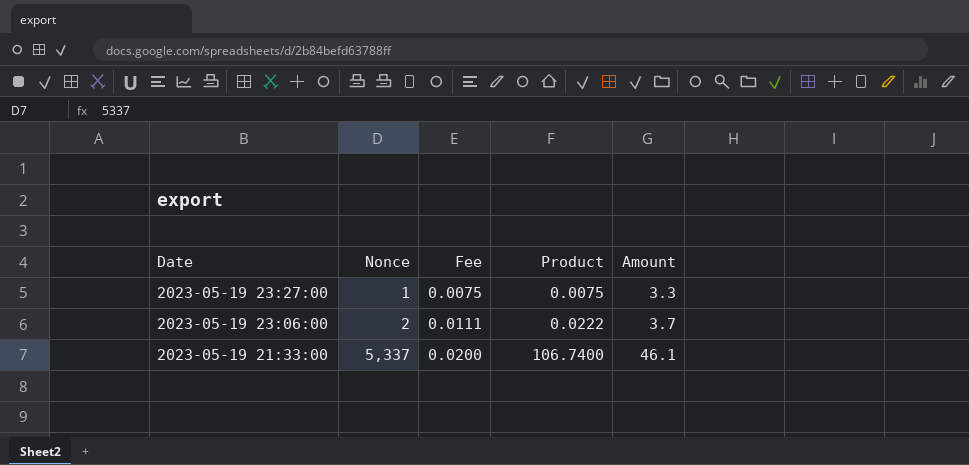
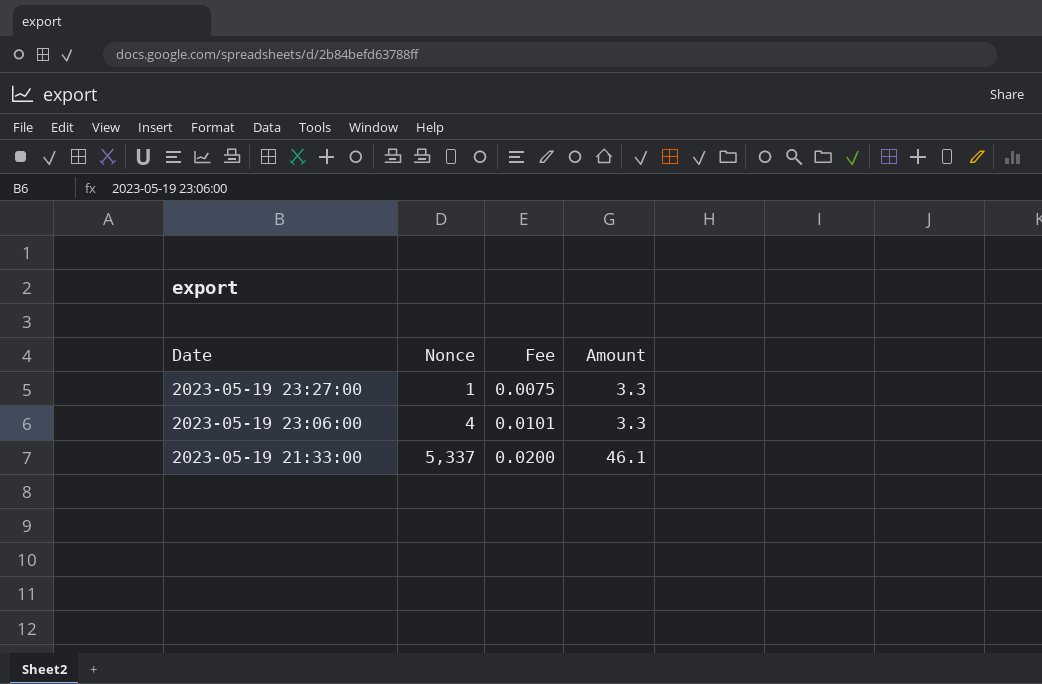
column Product | formula: [Nonce] * [Fee] -> none
2023-05-19 23:06:00 | Nonce: 2 -> 4
2023-05-19 23:06:00 | Fee: 0.0111 -> 0.0101
2023-05-19 23:06:00 | Amount: 3.7 -> 3.3

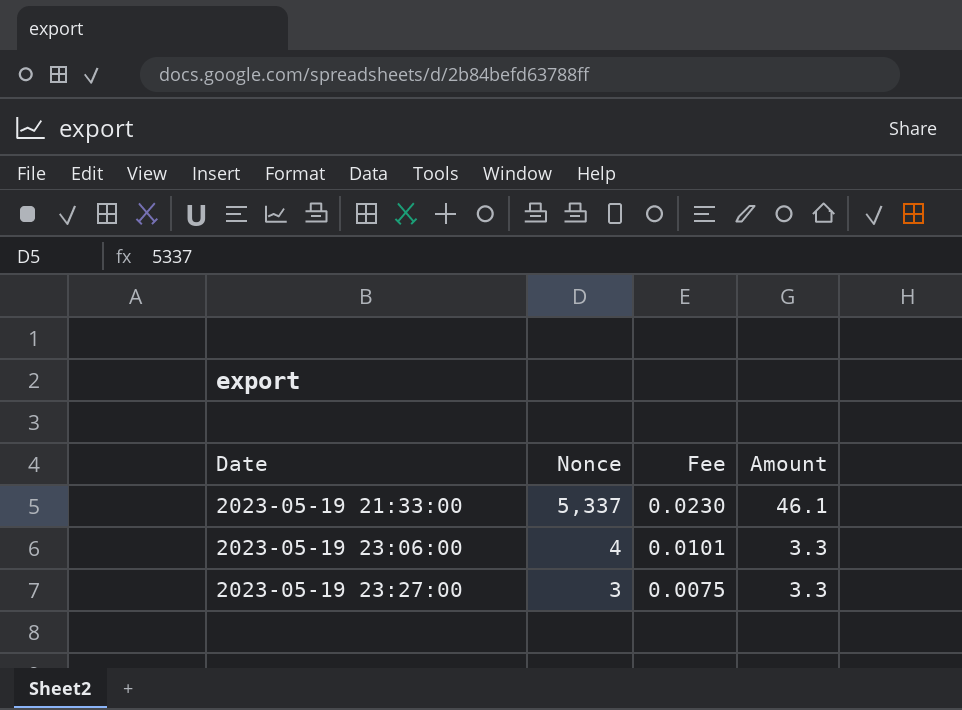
row order: Date descending -> Date ascending
2023-05-19 21:33:00 | Fee: 0.0200 -> 0.0230
2023-05-19 23:27:00 | Nonce: 1 -> 3

